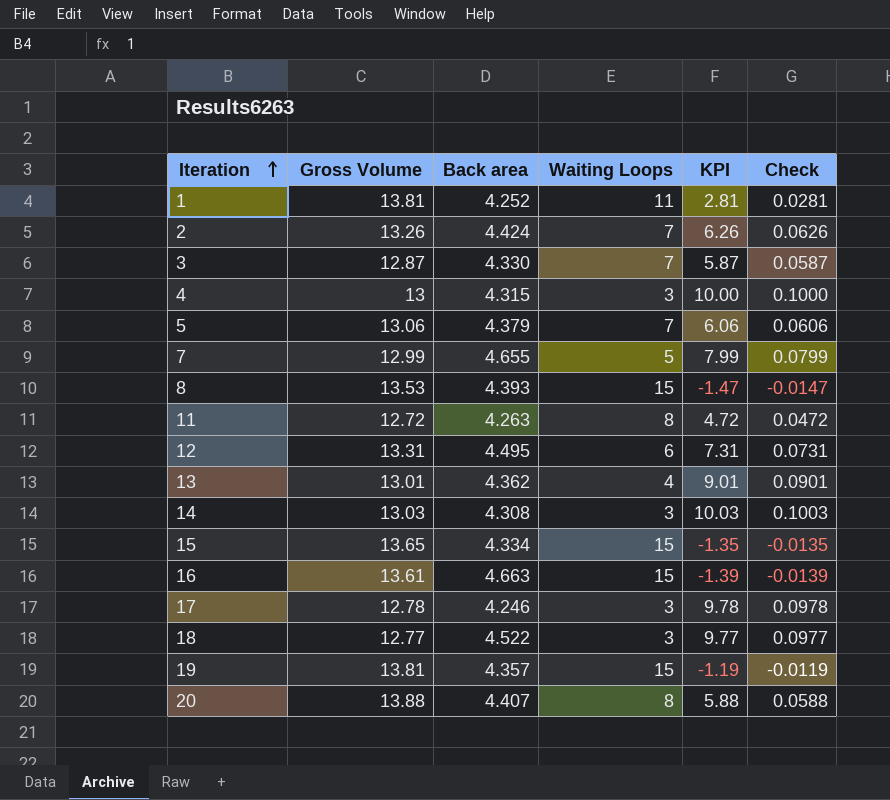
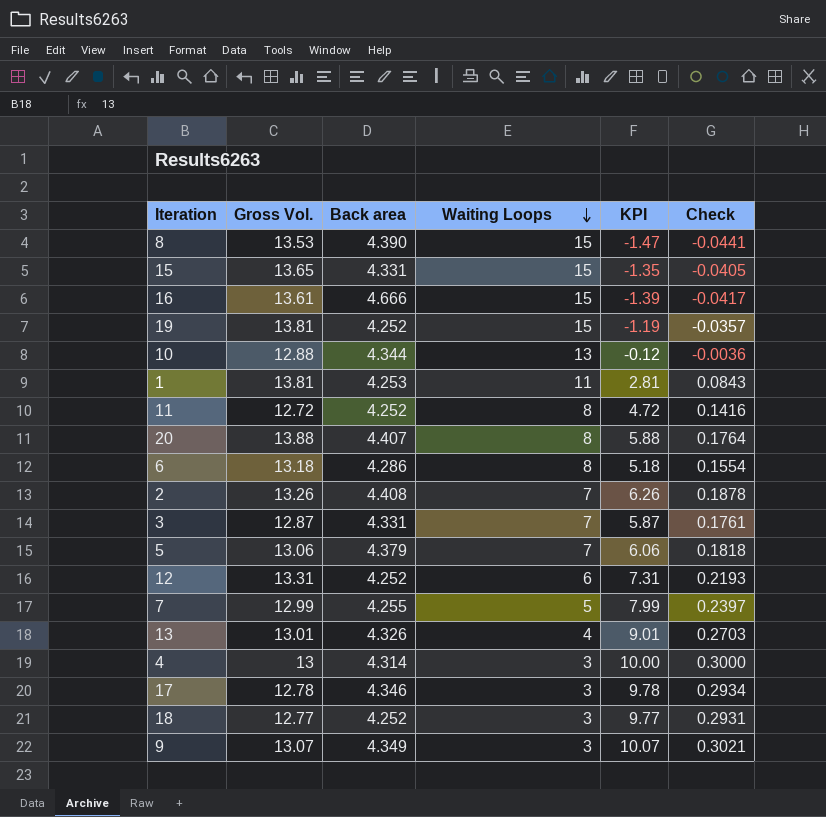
row order: Iteration ascending -> Waiting Loops descending
column name: Gross Volume -> Gross Vol.
column Check | formula: [KPI] * 0.01 -> [KPI] * 0.03
row 14: 13.03 | 4.308 | 3 | 10.03 | 0.1003 -> none
8 | Back area: 4.393 -> 4.390
15 | Back area: 4.334 -> 4.331
16 | Back area: 4.663 -> 4.666
19 | Back area: 4.357 -> 4.252
row 10: none -> 12.88 | 4.344 | 13 | -0.12 | -0.0036
1 | Back area: 4.252 -> 4.253
11 | Back area: 4.263 -> 4.252
row 6: none -> 13.18 | 4.286 | 8 | 5.18 | 0.1554
2 | Back area: 4.424 -> 4.408
3 | Back area: 4.330 -> 4.331
12 | Back area: 4.495 -> 4.252
7 | Back area: 4.655 -> 4.255
13 | Back area: 4.362 -> 4.326
4 | Back area: 4.315 -> 4.314
17 | Back area: 4.246 -> 4.346
18 | Back area: 4.522 -> 4.252
row 9: none -> 13.07 | 4.349 | 3 | 10.07 | 0.3021

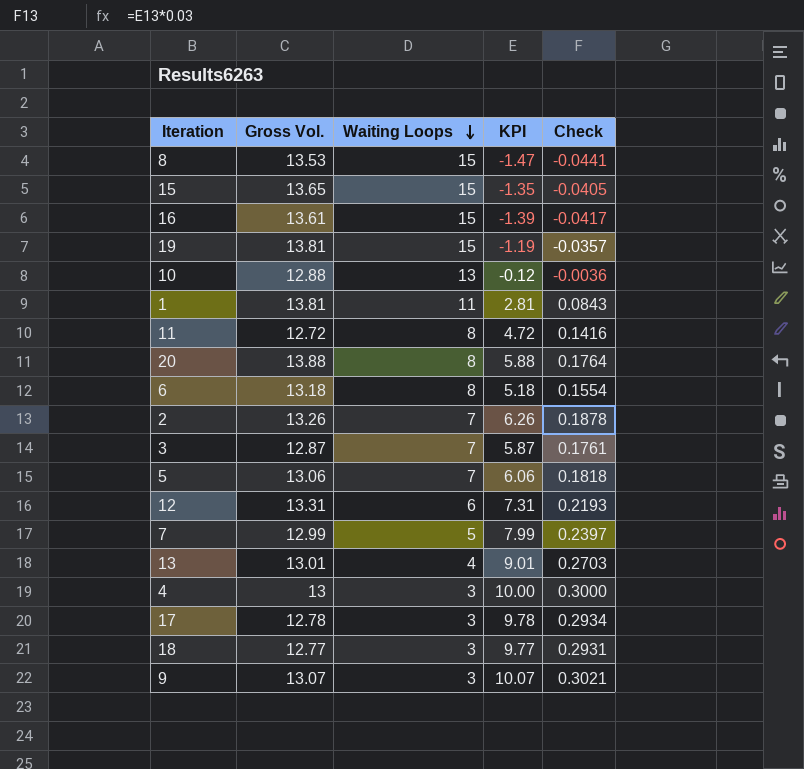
column Back area | position: 3 -> none

